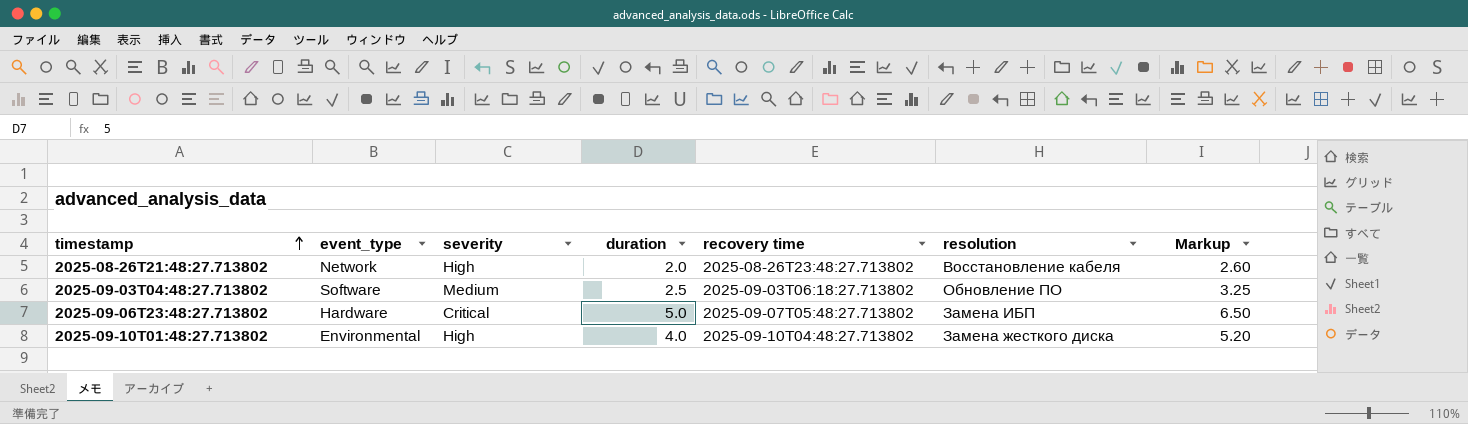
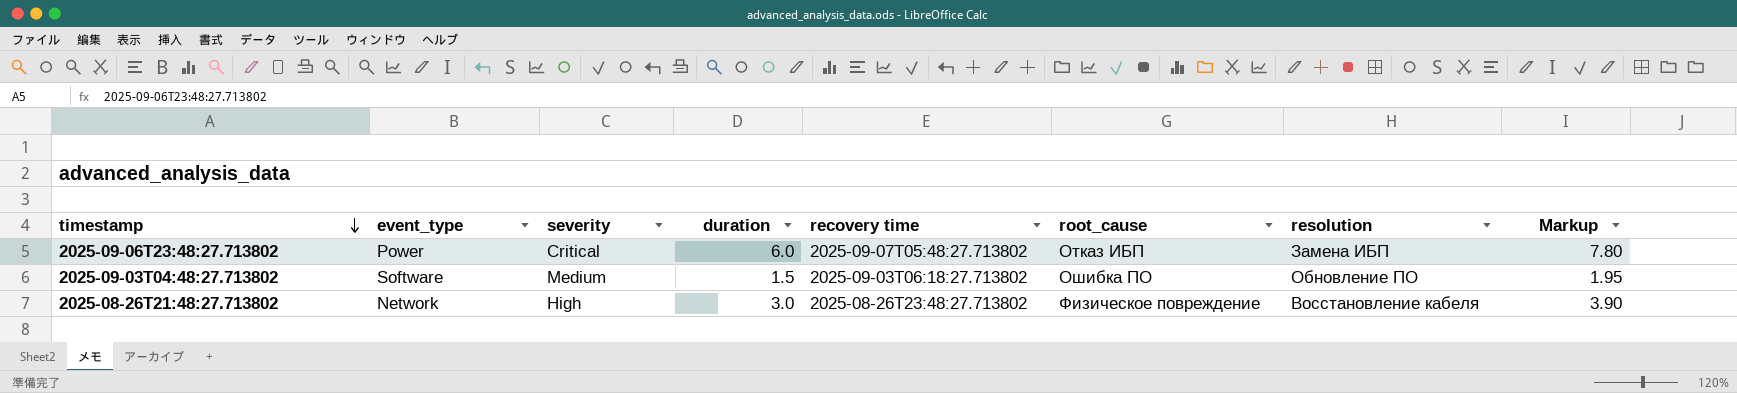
row order: timestamp ascending -> timestamp descending
column root_cause | position: none -> 6
row 2025-09-10T01:48:27.713802: Environmental | High | 4.0 | 2025-09-10T04:48:27.713802 | Замена жесткого диска | 5.20 -> none
2025-09-06T23:48:27.713802 | event_type: Hardware -> Power
2025-09-06T23:48:27.713802 | duration: 5.0 -> 6.0
2025-09-06T23:48:27.713802 | Markup: 6.50 -> 7.80
2025-09-03T04:48:27.713802 | duration: 2.5 -> 1.5
2025-09-03T04:48:27.713802 | Markup: 3.25 -> 1.95
2025-08-26T21:48:27.713802 | duration: 2.0 -> 3.0
2025-08-26T21:48:27.713802 | Markup: 2.60 -> 3.90

